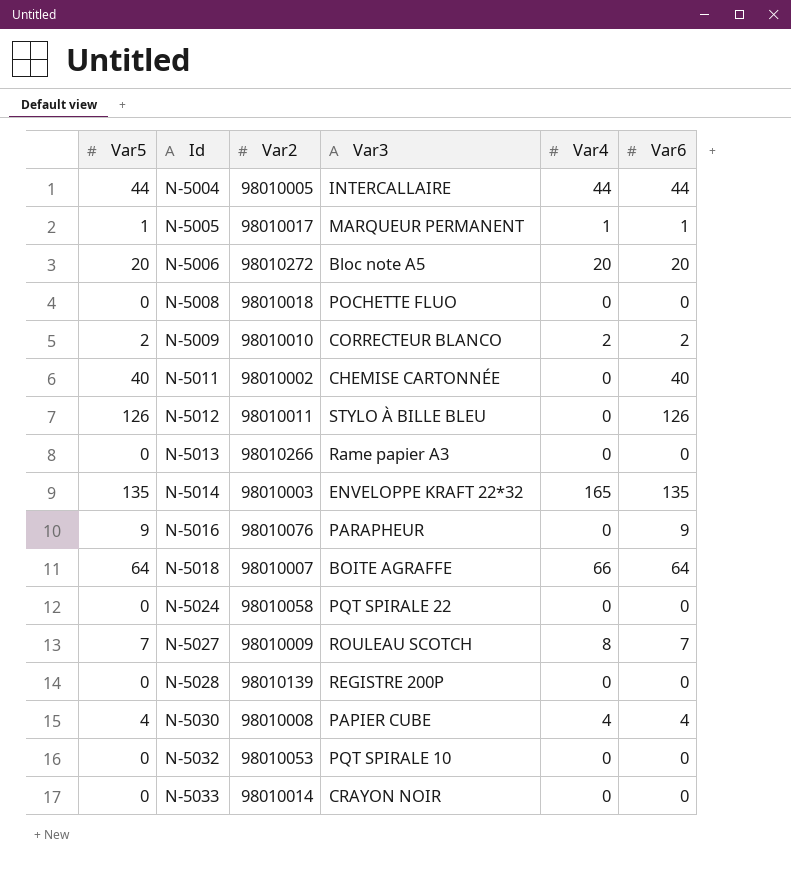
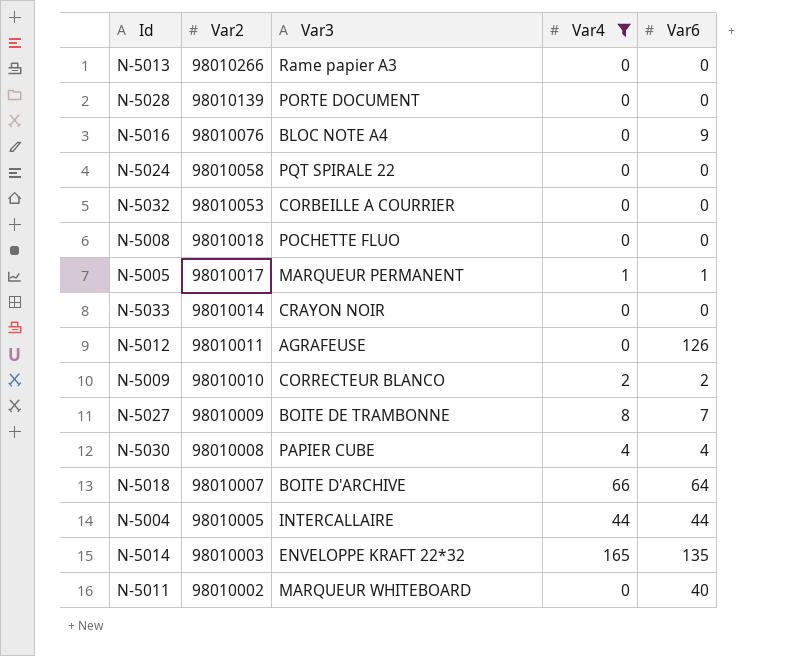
filter: none -> Var4 != 20
row order: Id ascending -> Var2 descending
column Var5 | position: 1 -> none
N-5028 | Var3: REGISTRE 200P -> PORTE DOCUMENT
N-5016 | Var3: PARAPHEUR -> BLOC NOTE A4
N-5032 | Var3: PQT SPIRALE 10 -> CORBEILLE A COURRIER
N-5012 | Var3: STYLO À BILLE BLEU -> AGRAFEUSE
N-5027 | Var3: ROULEAU SCOTCH -> BOITE DE TRAMBONNE
N-5018 | Var3: BOITE AGRAFFE -> BOITE D'ARCHIVE
N-5011 | Var3: CHEMISE CARTONNÉE -> MARQUEUR WHITEBOARD

